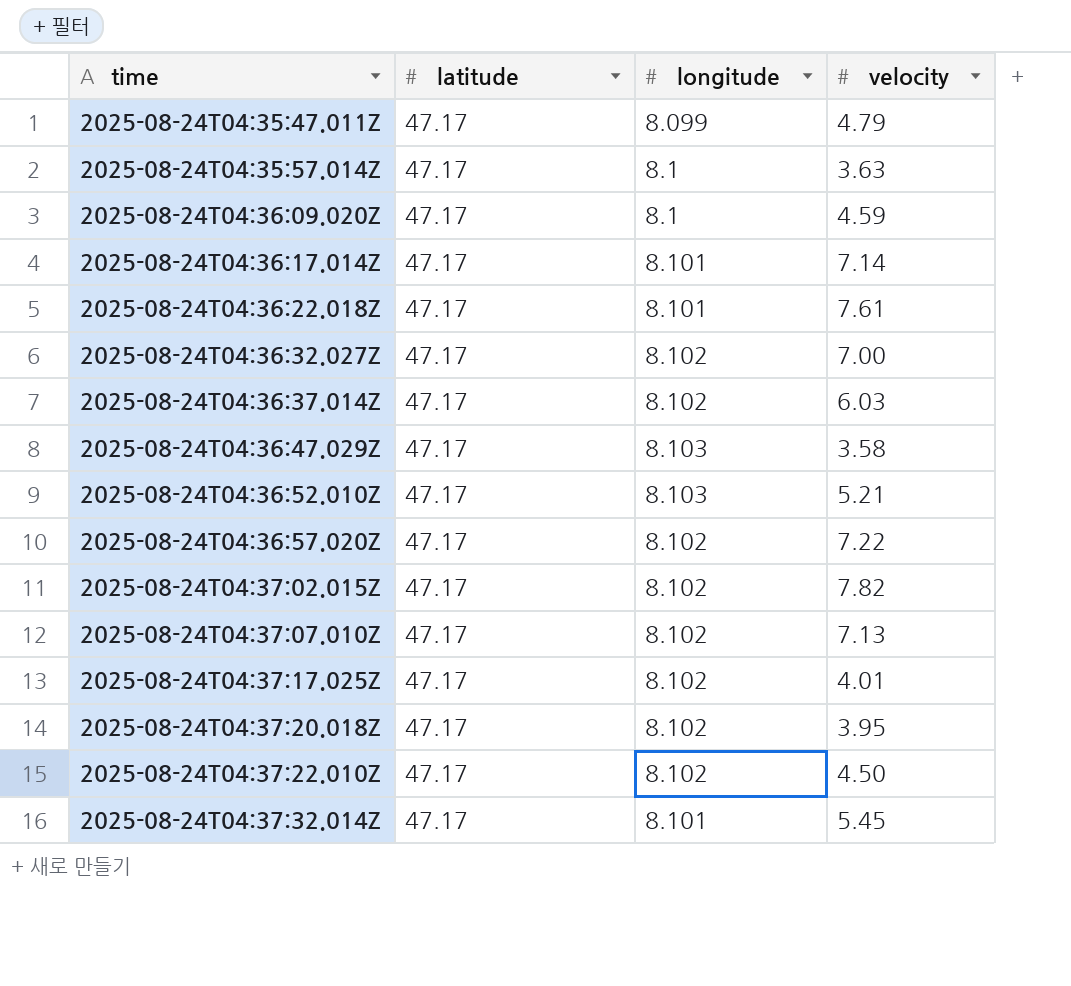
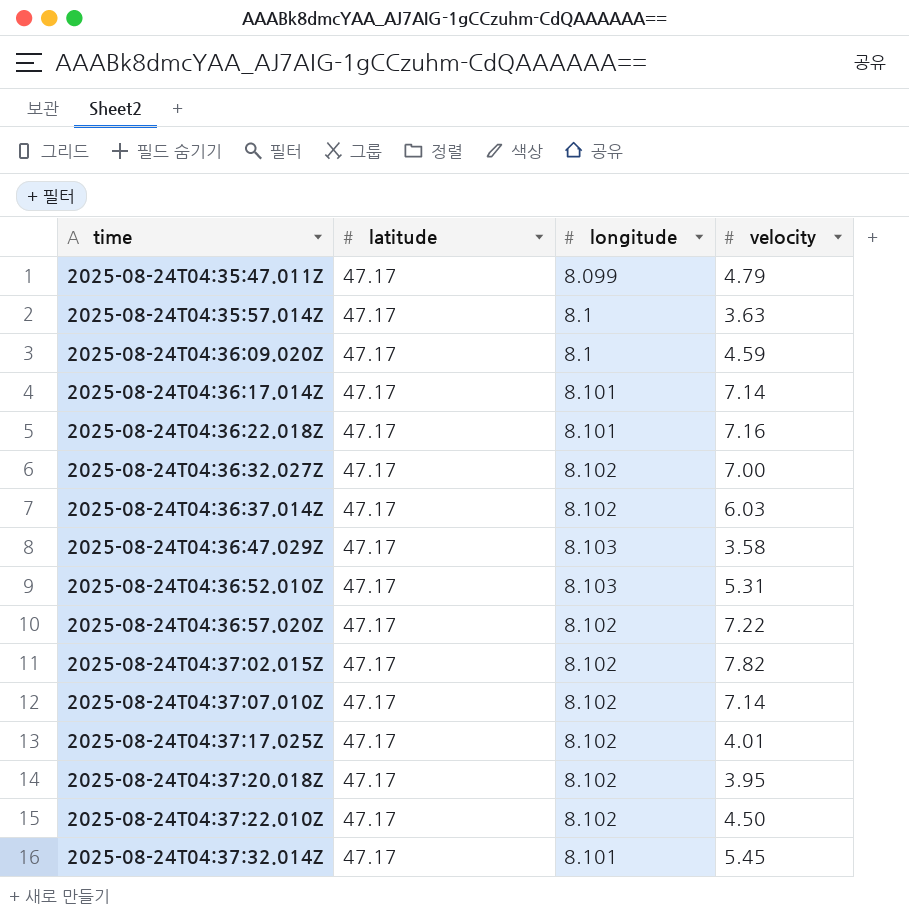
2025-08-24T04:36:22.018Z | velocity: 7.61 -> 7.16
2025-08-24T04:36:52.010Z | velocity: 5.21 -> 5.31
2025-08-24T04:37:07.010Z | velocity: 7.13 -> 7.14

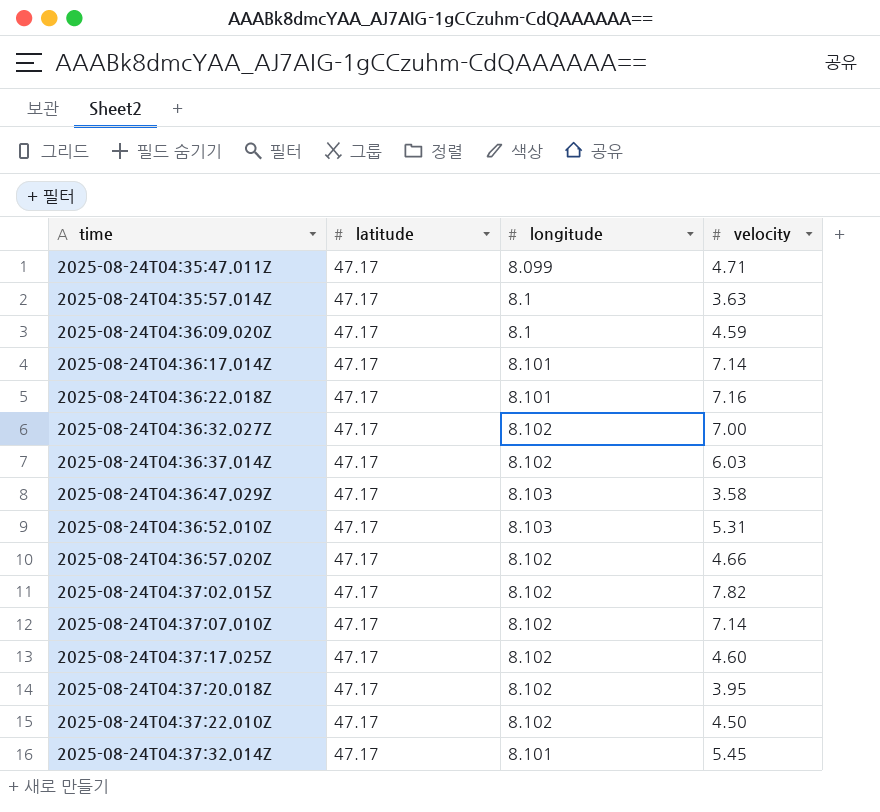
2025-08-24T04:35:47.011Z | velocity: 4.79 -> 4.71
2025-08-24T04:36:57.020Z | velocity: 7.22 -> 4.66
2025-08-24T04:37:17.025Z | velocity: 4.01 -> 4.60

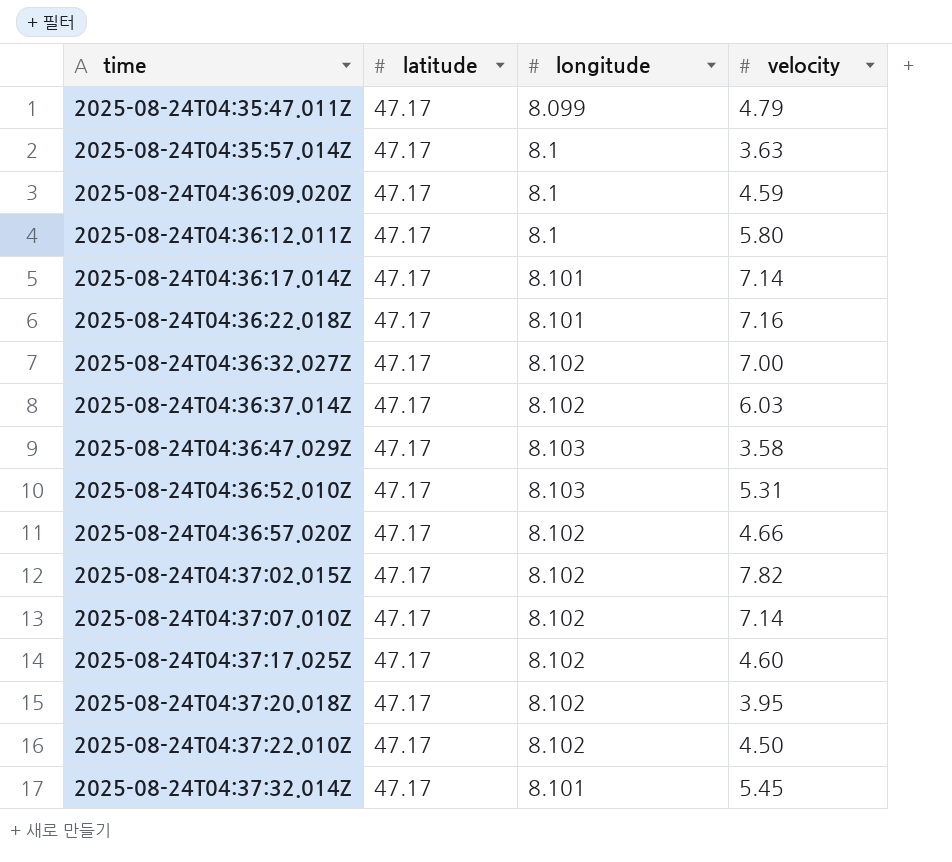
2025-08-24T04:35:47.011Z | velocity: 4.71 -> 4.79
row 2025-08-24T04:36:12.011Z: none -> 47.17 | 8.1 | 5.80

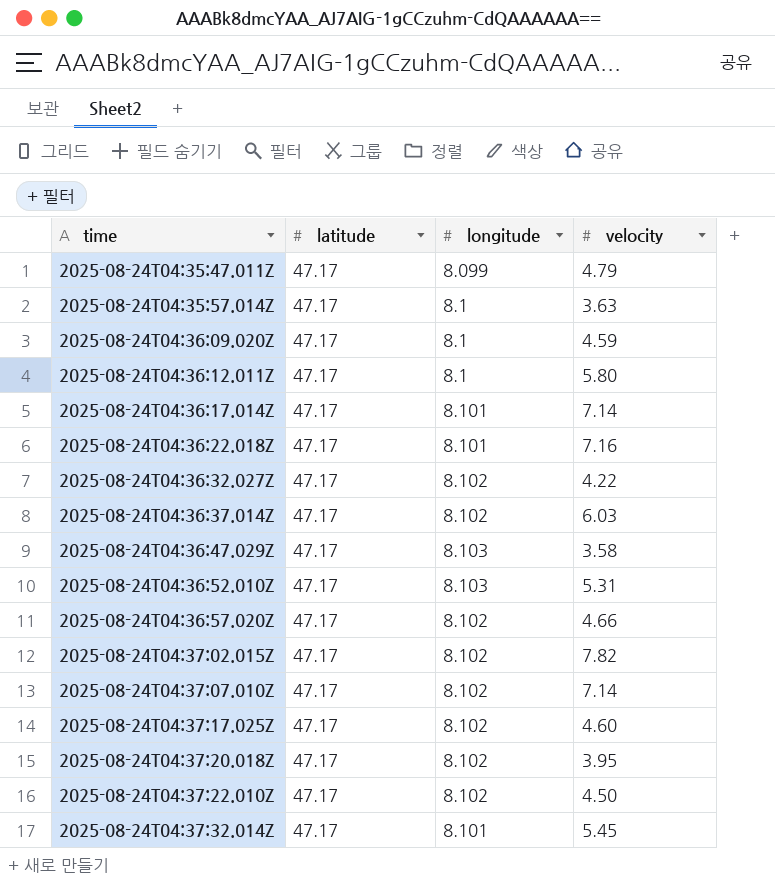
2025-08-24T04:36:32.027Z | velocity: 7.00 -> 4.22

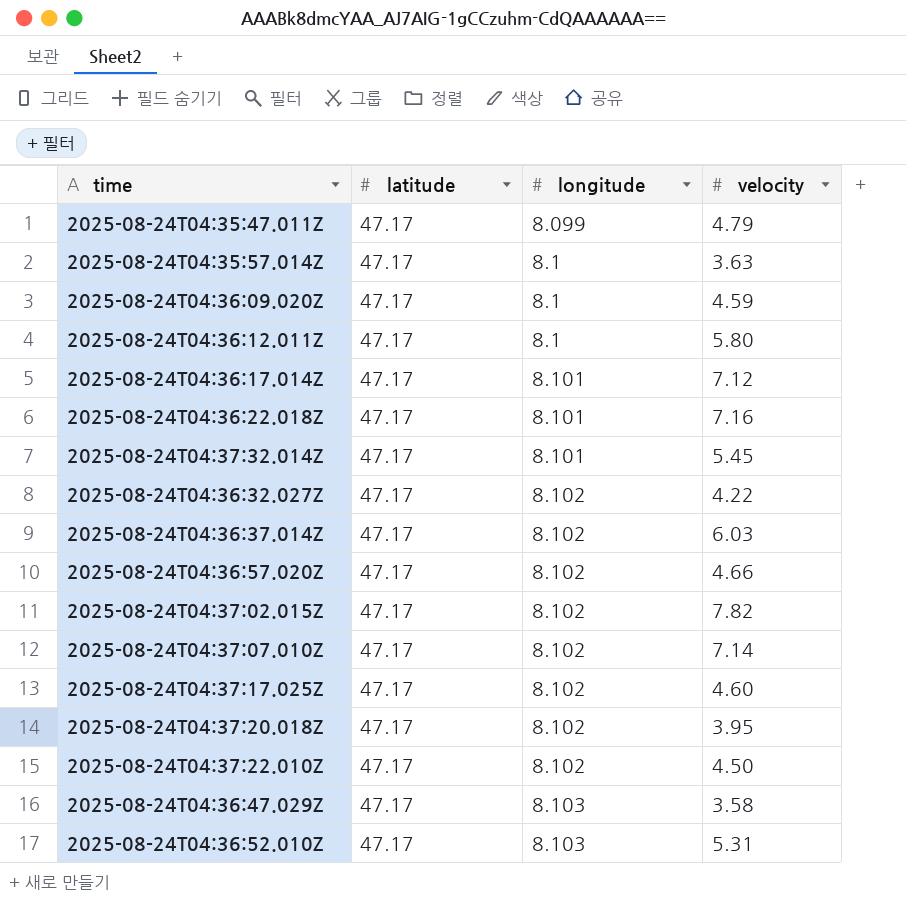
row order: time ascending -> longitude ascending
2025-08-24T04:36:17.014Z | velocity: 7.14 -> 7.12

